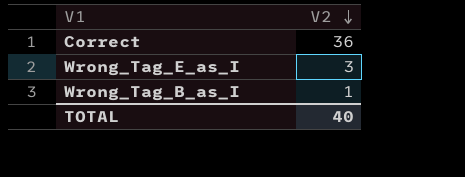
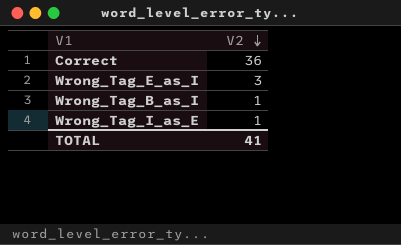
row Wrong_Tag_I_as_E: none -> 1
TOTAL | V2: 40 -> 41

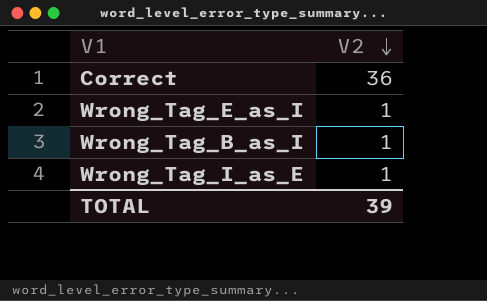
Wrong_Tag_E_as_I | V2: 3 -> 1
TOTAL | V2: 41 -> 39

